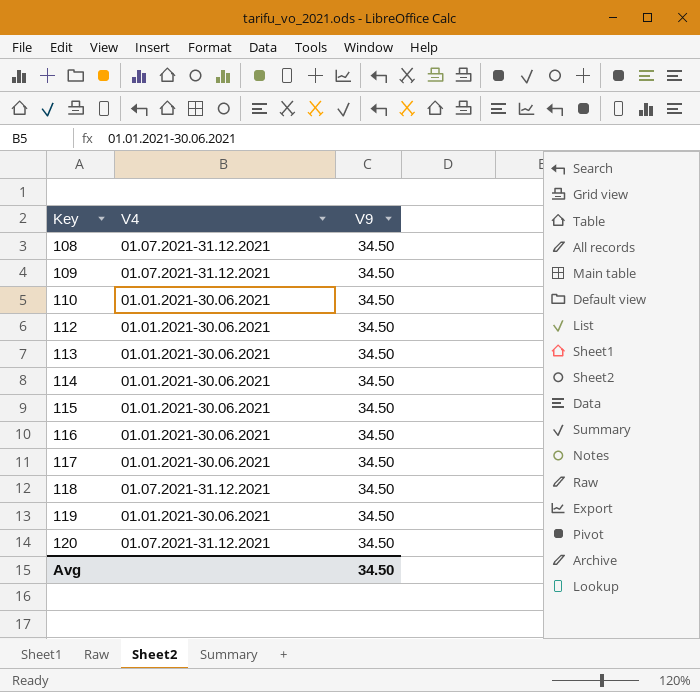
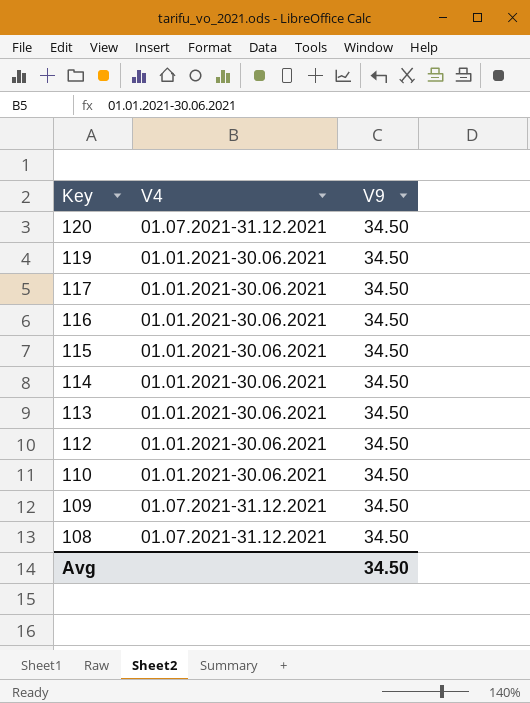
row order: Key ascending -> Key descending
row 118: 01.07.2021-31.12.2021 | 34.50 -> none

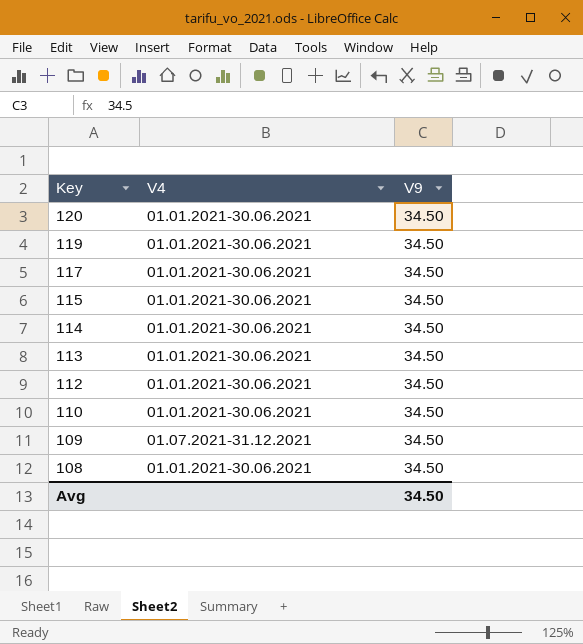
row 116: 01.01.2021-30.06.2021 | 34.50 -> none
120 | V4: 01.07.2021-31.12.2021 -> 01.01.2021-30.06.2021
108 | V4: 01.07.2021-31.12.2021 -> 01.01.2021-30.06.2021

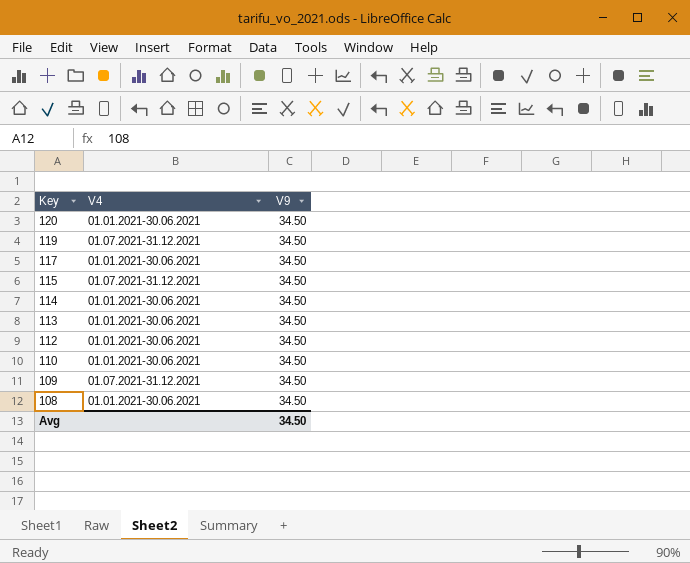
119 | V4: 01.01.2021-30.06.2021 -> 01.07.2021-31.12.2021
115 | V4: 01.01.2021-30.06.2021 -> 01.07.2021-31.12.2021

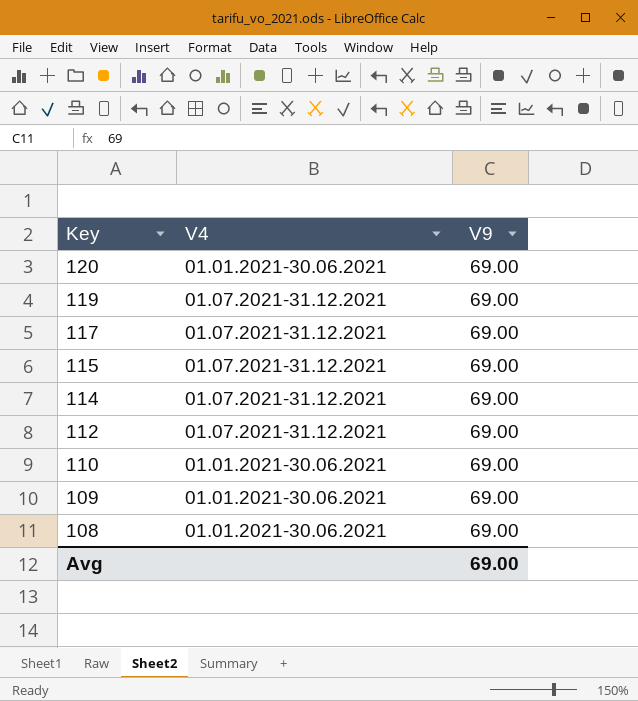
row 113: 01.01.2021-30.06.2021 | 34.50 -> none
120 | V9: 34.50 -> 69.00
119 | V9: 34.50 -> 69.00
117 | V4: 01.01.2021-30.06.2021 -> 01.07.2021-31.12.2021
117 | V9: 34.50 -> 69.00
115 | V9: 34.50 -> 69.00
114 | V4: 01.01.2021-30.06.2021 -> 01.07.2021-31.12.2021
114 | V9: 34.50 -> 69.00
112 | V4: 01.01.2021-30.06.2021 -> 01.07.2021-31.12.2021
112 | V9: 34.50 -> 69.00
110 | V9: 34.50 -> 69.00
109 | V4: 01.07.2021-31.12.2021 -> 01.01.2021-30.06.2021
109 | V9: 34.50 -> 69.00
108 | V9: 34.50 -> 69.00
Avg | V9: 34.50 -> 69.00

